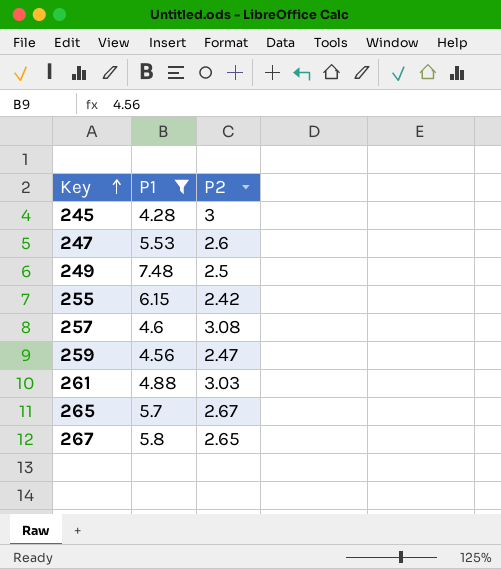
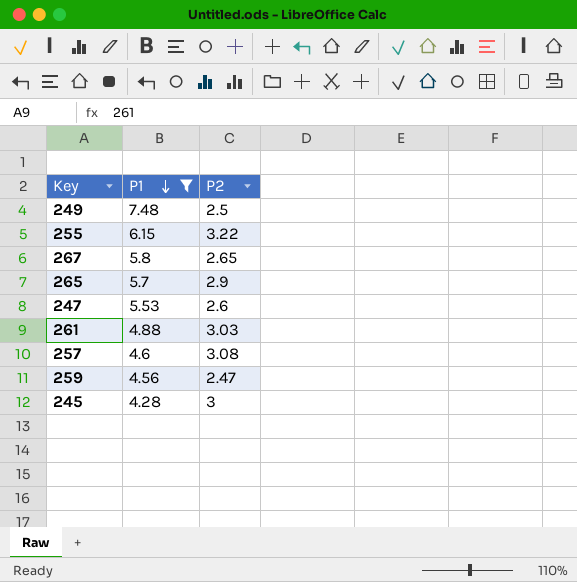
row order: Key ascending -> P1 descending
255 | P2: 2.42 -> 3.22
265 | P2: 2.67 -> 2.9

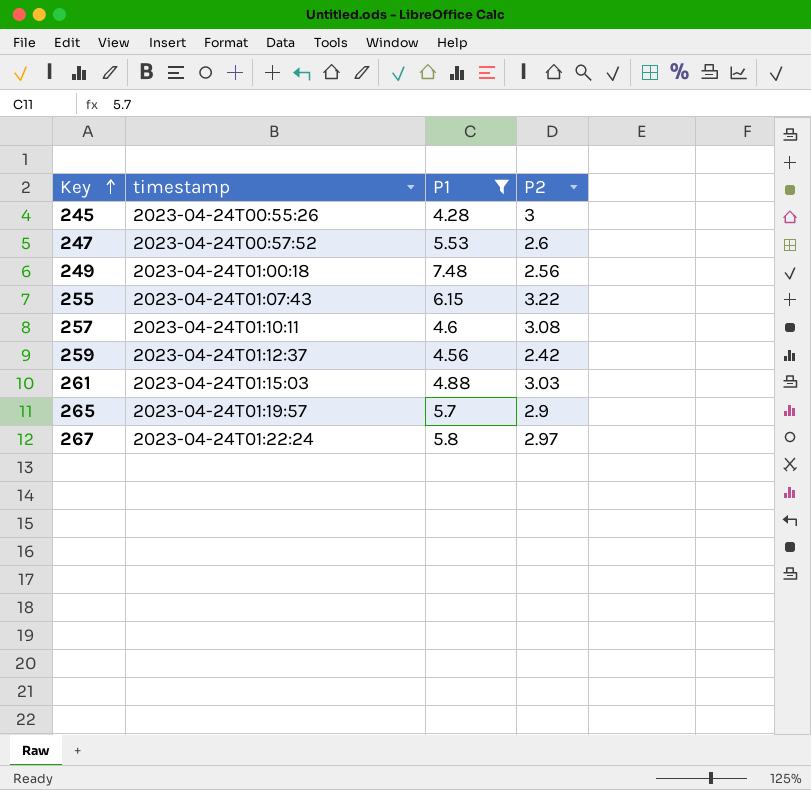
row order: P1 descending -> Key ascending
column timestamp | position: none -> 2
249 | P2: 2.5 -> 2.56
259 | P2: 2.47 -> 2.42
267 | P2: 2.65 -> 2.97

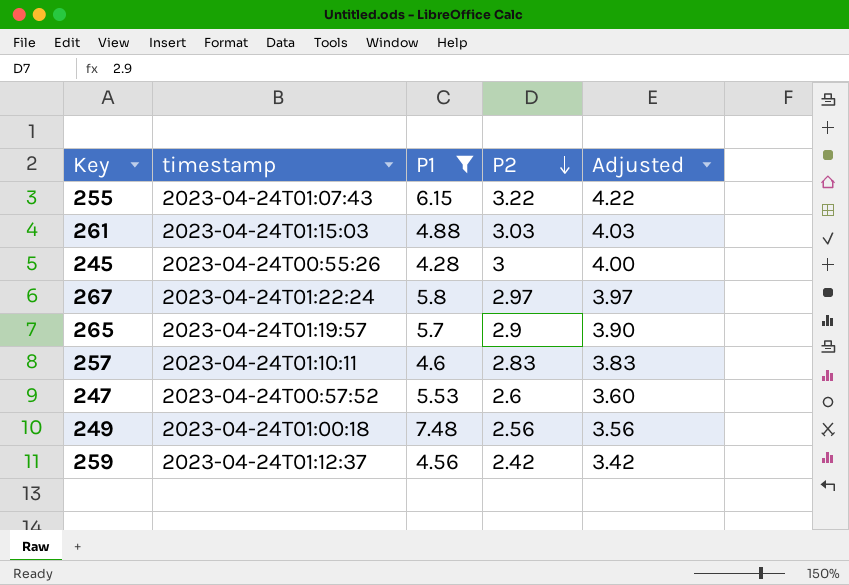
row order: Key ascending -> P2 descending
column Adjusted | formula: none -> [P2] + 1
257 | P2: 3.08 -> 2.83

